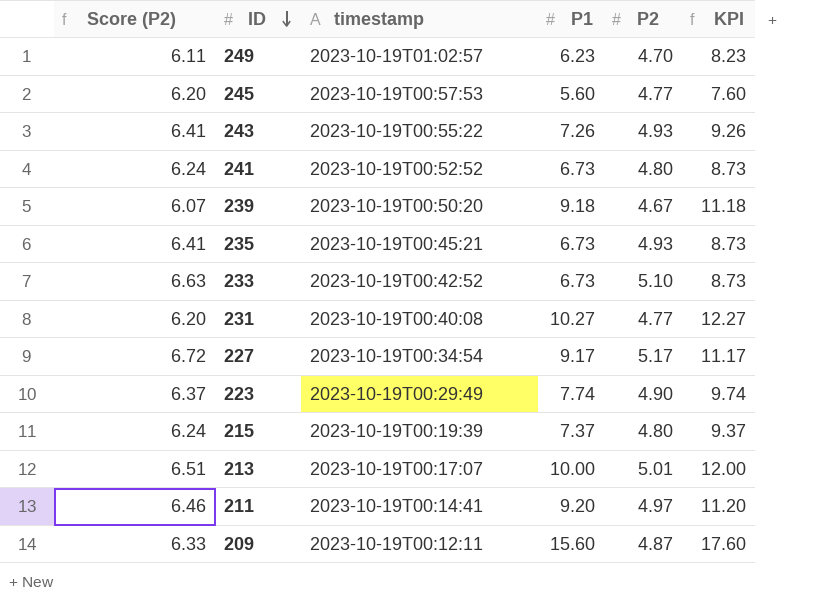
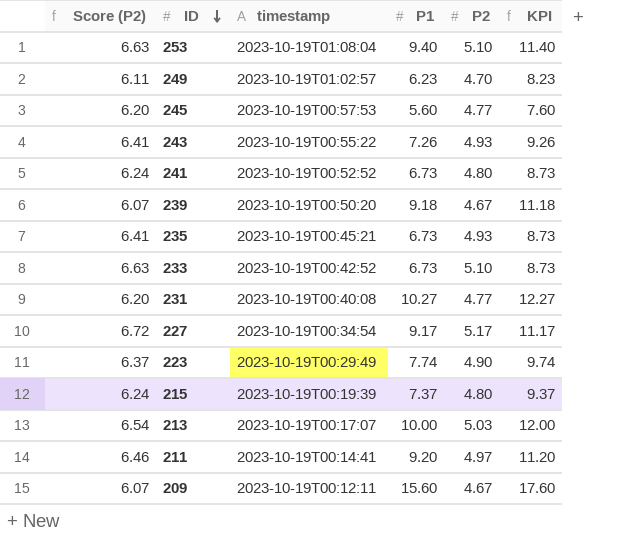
row 253: none -> 6.63 | 2023-10-19T01:08:04 | 9.40 | 5.10 | 11.40
213 | Score (P2): 6.51 -> 6.54
213 | P2: 5.01 -> 5.03
209 | Score (P2): 6.33 -> 6.07
209 | P2: 4.87 -> 4.67

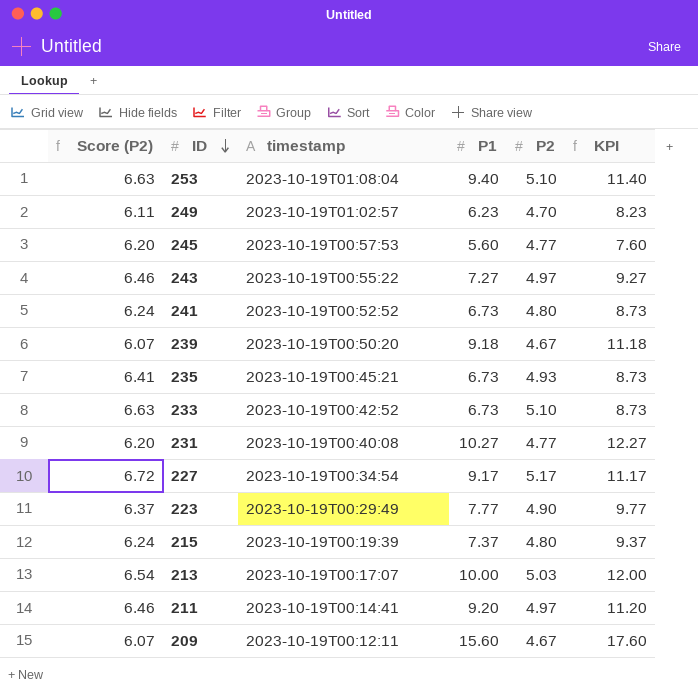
243 | Score (P2): 6.41 -> 6.46
243 | P1: 7.26 -> 7.27
243 | P2: 4.93 -> 4.97
243 | KPI: 9.26 -> 9.27
223 | P1: 7.74 -> 7.77
223 | KPI: 9.74 -> 9.77

